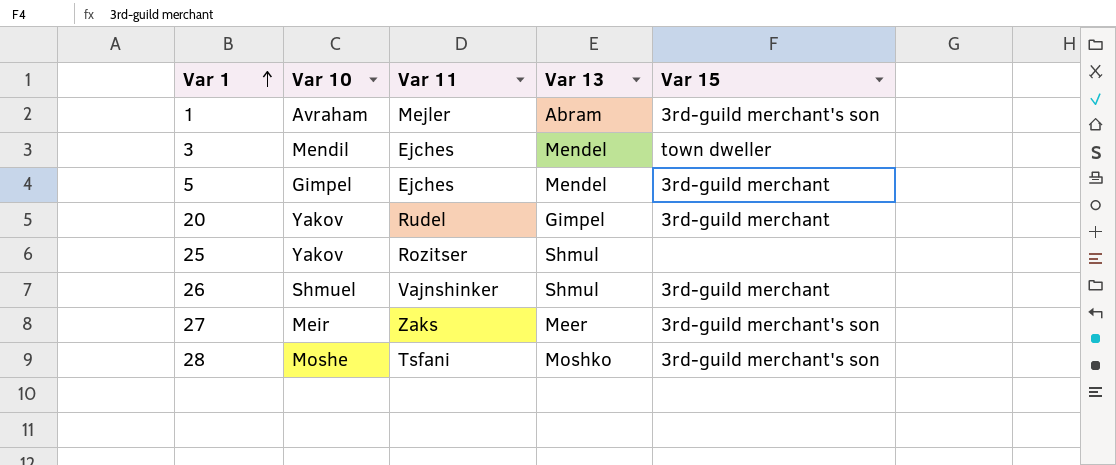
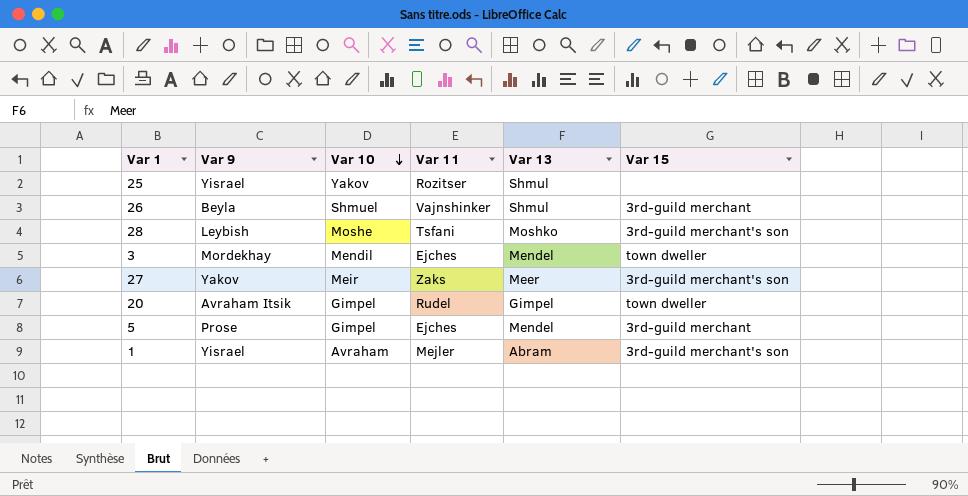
row order: Var 1 ascending -> Var 10 descending
column Var 9 | position: none -> 2
20 | Var 10: Yakov -> Gimpel
20 | Var 15: 3rd-guild merchant -> town dweller

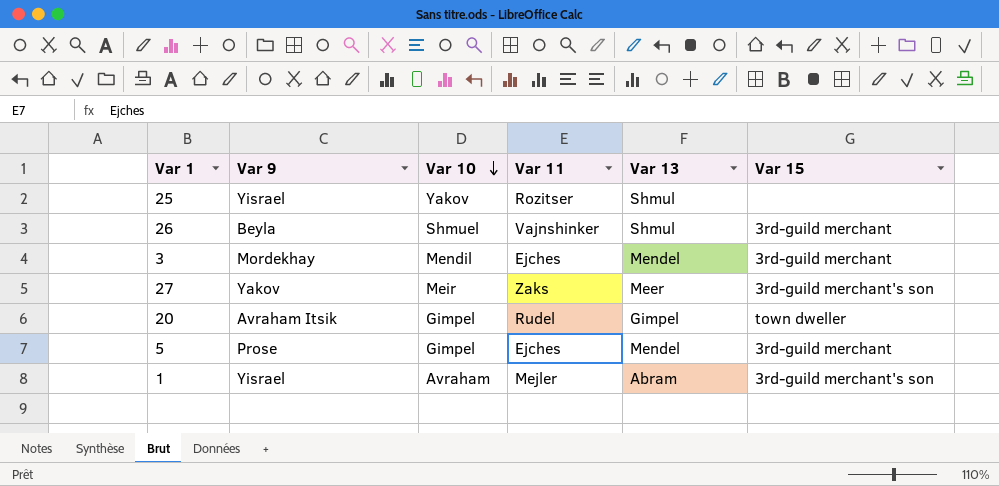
row 28: Leybish | Moshe | Tsfani | Moshko | 3rd-guild merchant's son -> none
3 | Var 15: town dweller -> 3rd-guild merchant

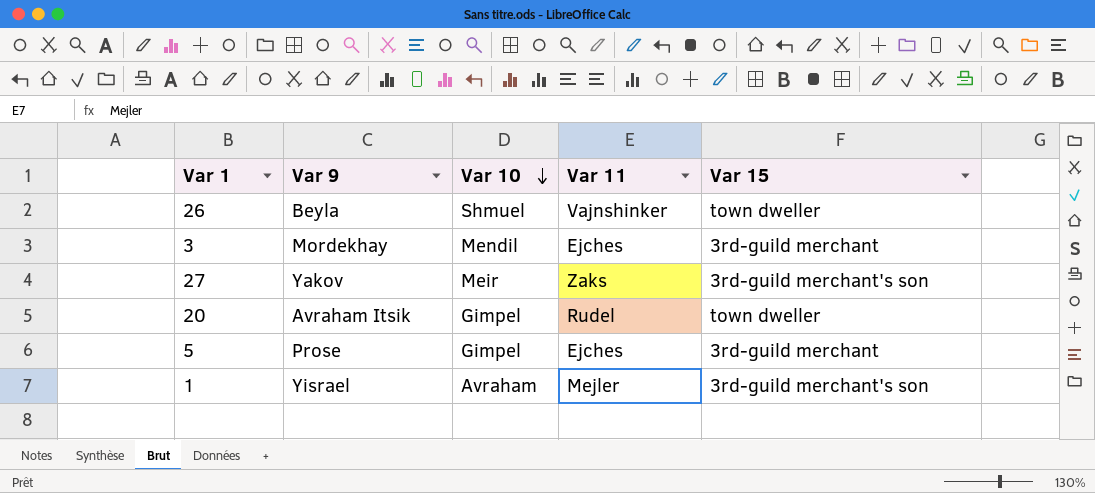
column Var 13 | position: 5 -> none
row 25: Yisrael | Yakov | Rozitser | Shmul | none -> none
26 | Var 15: 3rd-guild merchant -> town dweller

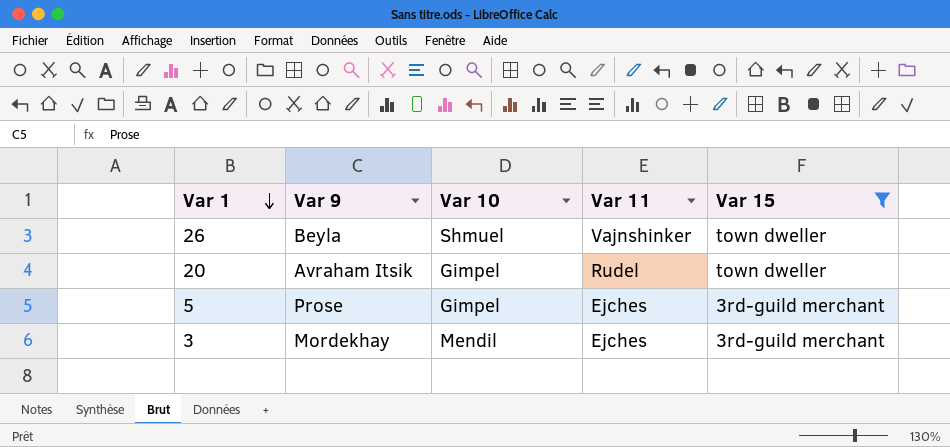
filter: none -> Var 15 != 3rd-guild merchant's son
row order: Var 10 descending -> Var 1 descending

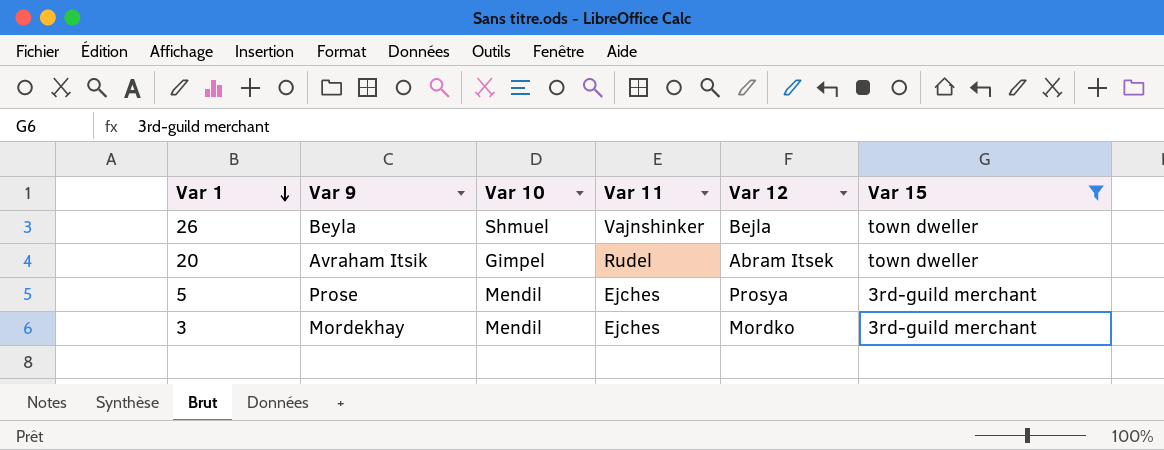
column Var 12 | position: none -> 5
5 | Var 10: Gimpel -> Mendil

